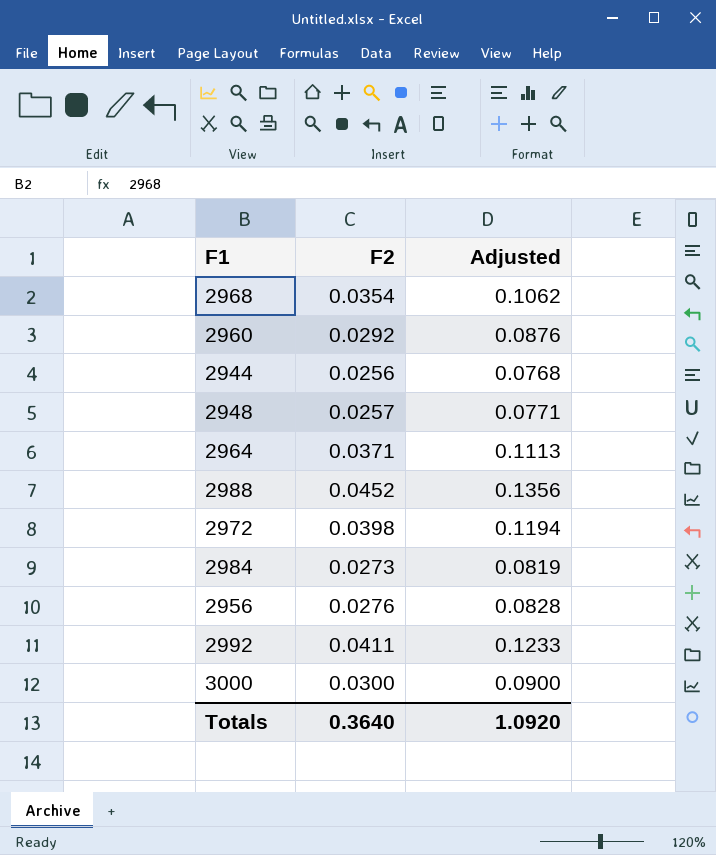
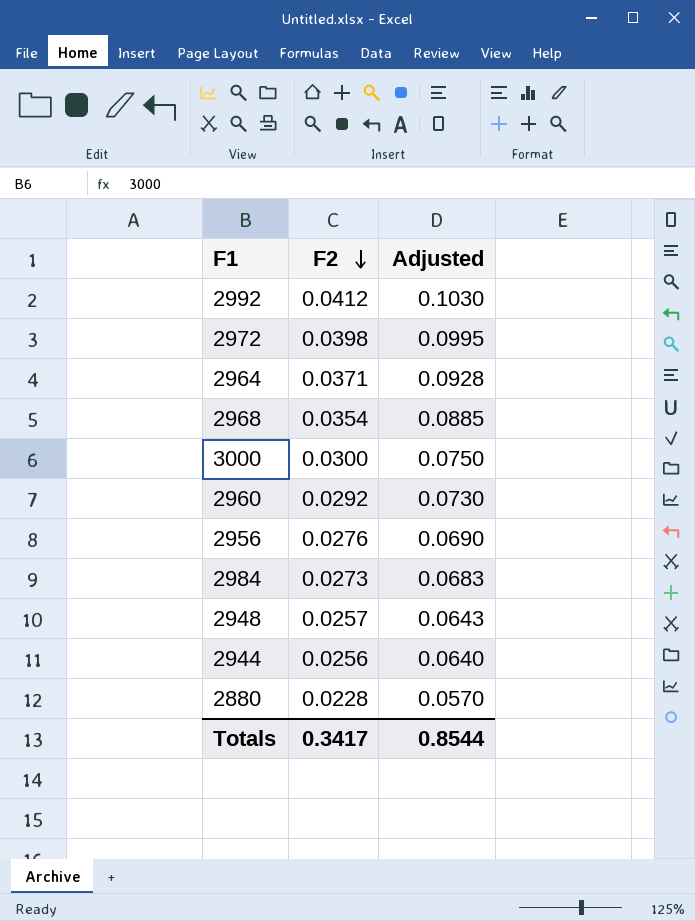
row order: none -> F2 descending
column Adjusted | formula: [F2] * 3 -> [F2] * 2.5
row 2988: 0.0452 | 0.1356 -> none
2992 | F2: 0.0411 -> 0.0412
row 2880: none -> 0.0228 | 0.0570
Totals | F2: 0.3640 -> 0.3417
Totals | Adjusted: 1.0920 -> 0.8544

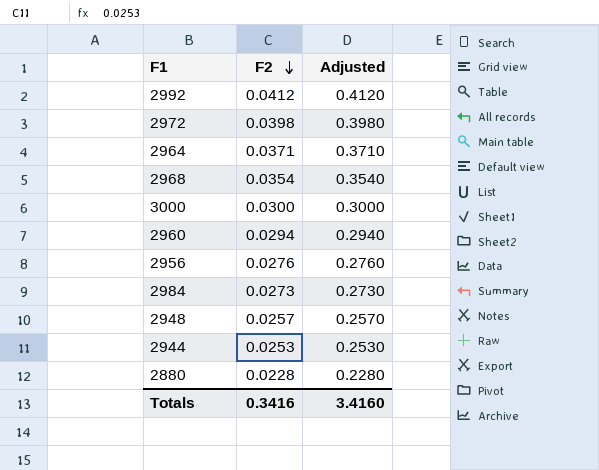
column Adjusted | formula: [F2] * 2.5 -> [F2] * 10
2960 | F2: 0.0292 -> 0.0294
2944 | F2: 0.0256 -> 0.0253
Totals | F2: 0.3417 -> 0.3416
Totals | Adjusted: 0.8544 -> 3.4160

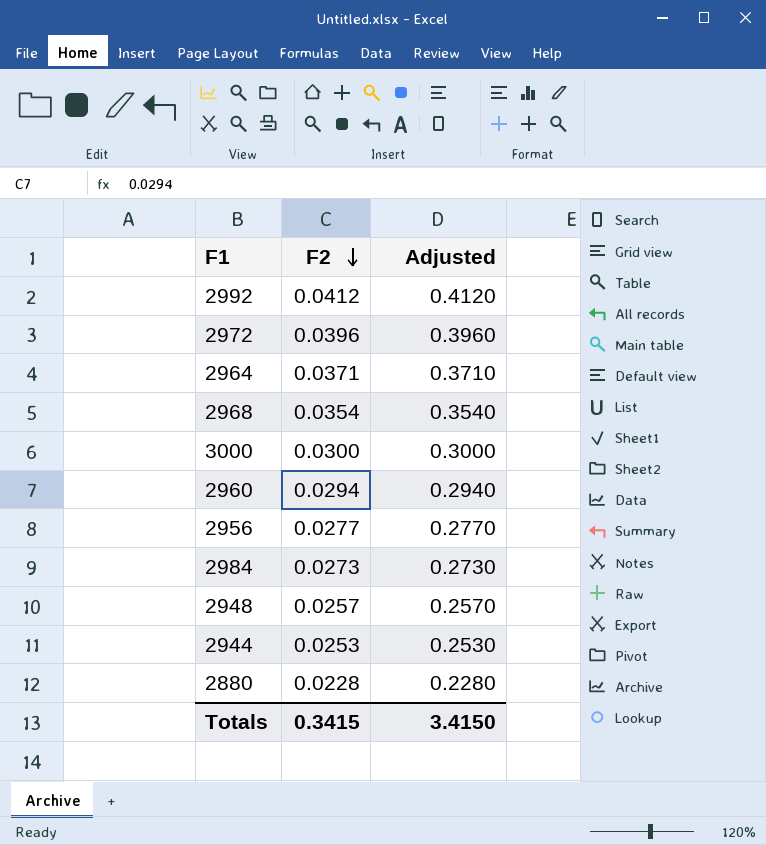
2972 | F2: 0.0398 -> 0.0396
2972 | Adjusted: 0.3980 -> 0.3960
2956 | F2: 0.0276 -> 0.0277
2956 | Adjusted: 0.2760 -> 0.2770
Totals | F2: 0.3416 -> 0.3415
Totals | Adjusted: 3.4160 -> 3.4150

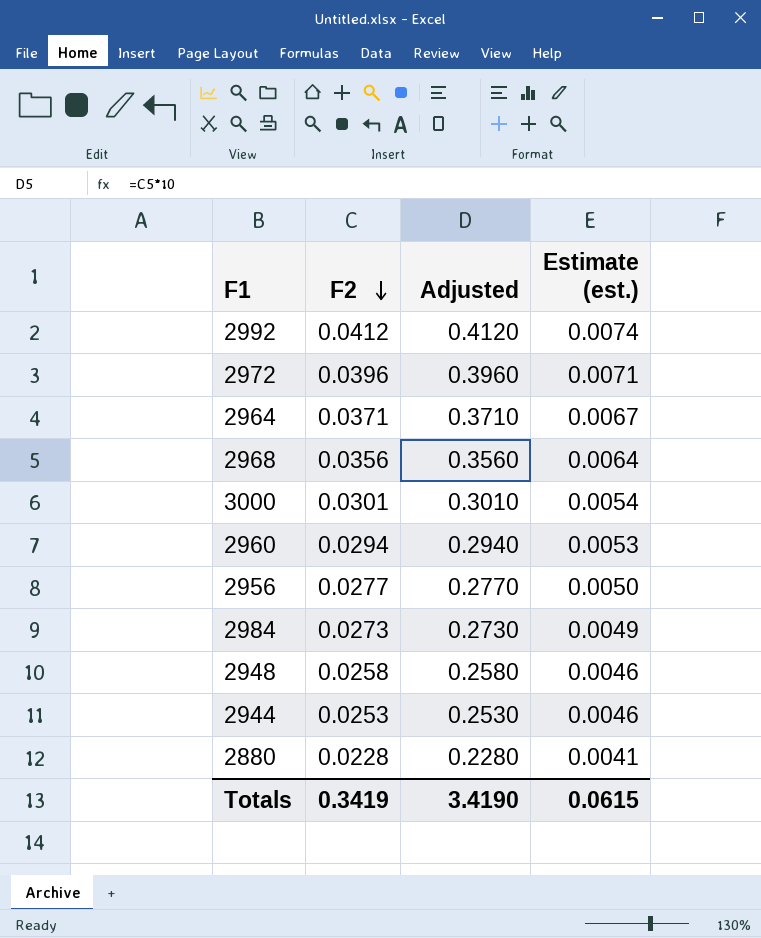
column Estimate (est.) | formula: none -> [F2] * 0.18
2968 | F2: 0.0354 -> 0.0356
2968 | Adjusted: 0.3540 -> 0.3560
3000 | F2: 0.0300 -> 0.0301
3000 | Adjusted: 0.3000 -> 0.3010
2948 | F2: 0.0257 -> 0.0258
2948 | Adjusted: 0.2570 -> 0.2580
Totals | F2: 0.3415 -> 0.3419
Totals | Adjusted: 3.4150 -> 3.4190

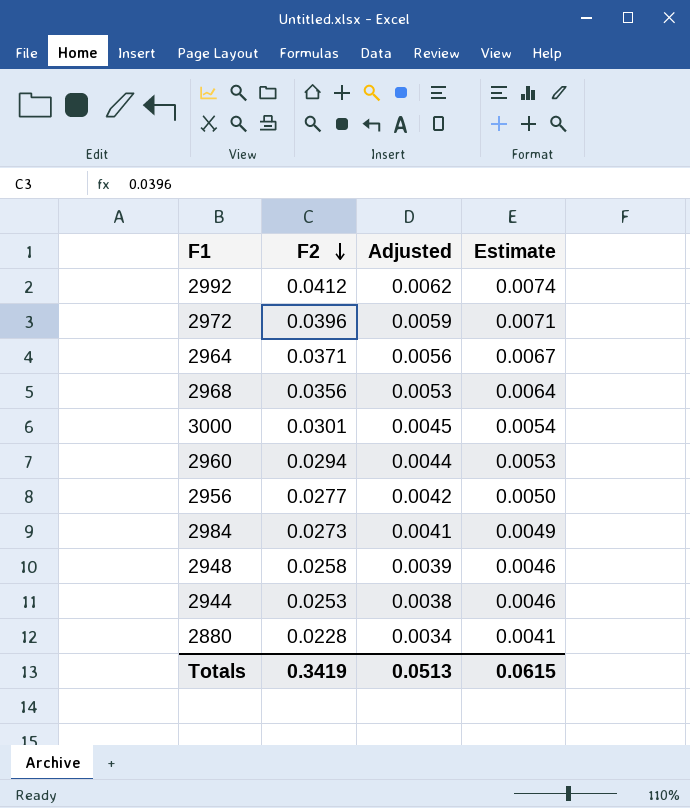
column Adjusted | formula: [F2] * 10 -> [F2] * 0.15
column name: Estimate (est.) -> Estimate
Totals | Adjusted: 3.4190 -> 0.0513

